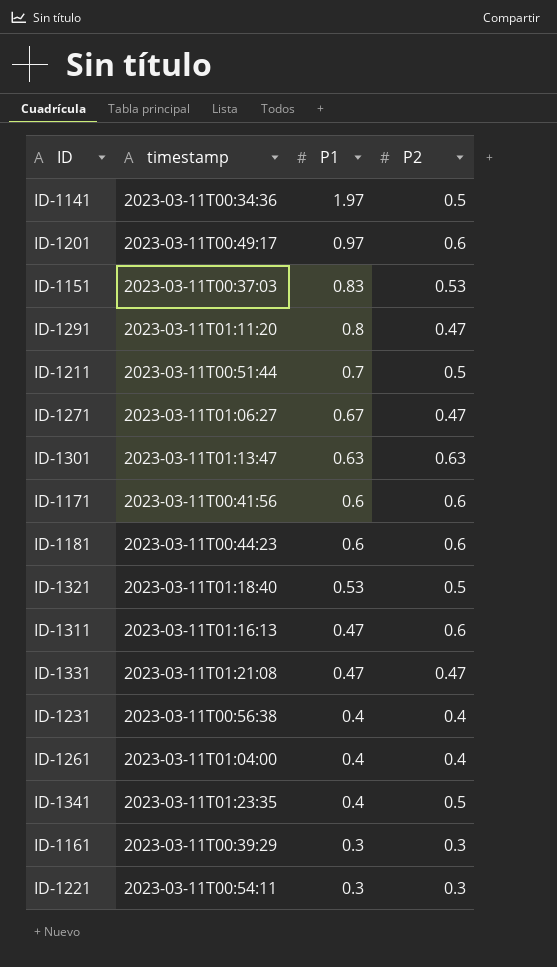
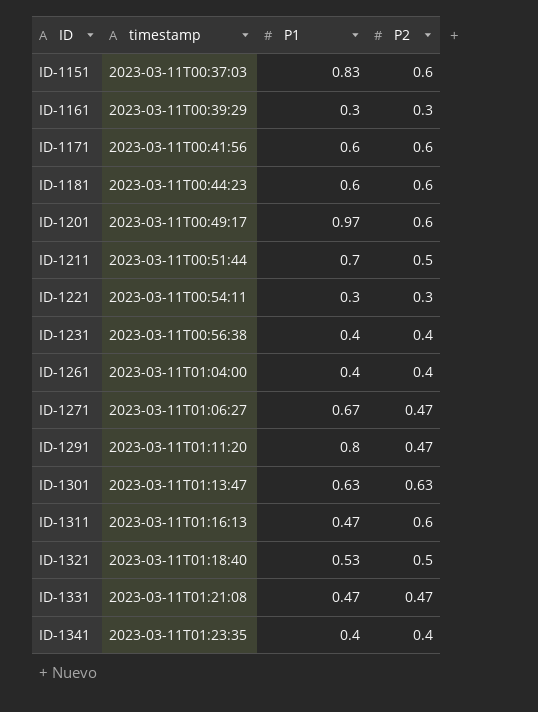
row order: P1 descending -> ID ascending
row ID-1141: 2023-03-11T00:34:36 | 1.97 | 0.5 -> none
ID-1151 | P2: 0.53 -> 0.6
ID-1341 | P2: 0.5 -> 0.4

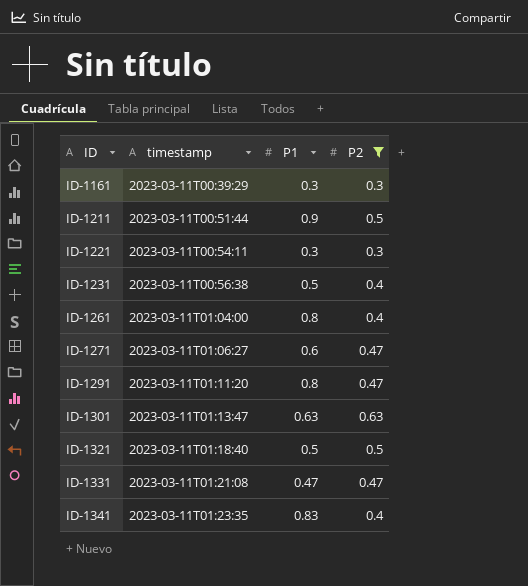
filter: none -> P2 != 0.6
ID-1211 | P1: 0.7 -> 0.9
ID-1231 | P1: 0.4 -> 0.5
ID-1261 | P1: 0.4 -> 0.8
ID-1271 | P1: 0.67 -> 0.6
ID-1321 | P1: 0.53 -> 0.5
ID-1341 | P1: 0.4 -> 0.83

